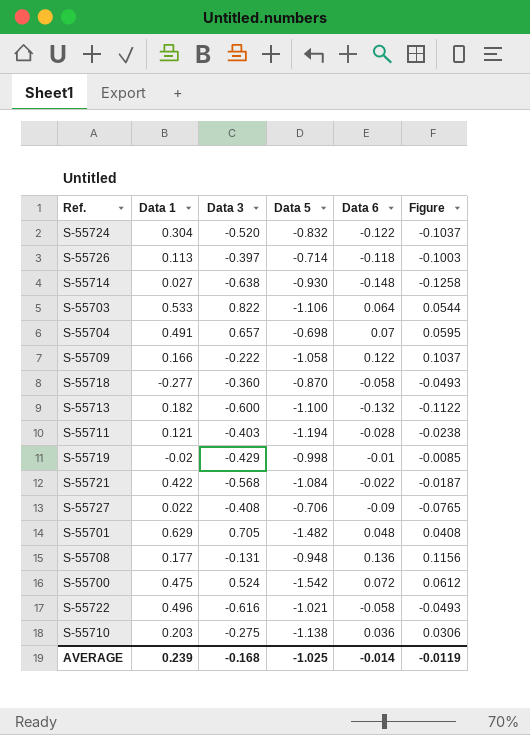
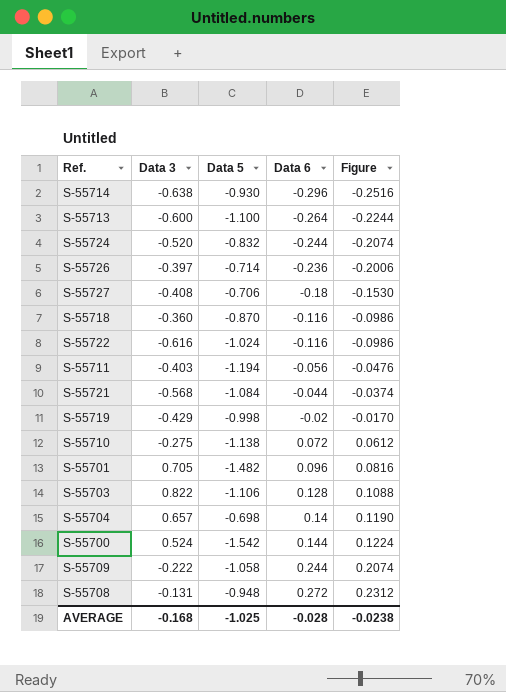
row order: none -> Data 6 ascending
column Data 1 | position: 2 -> none
S-55714 | Data 6: -0.148 -> -0.296
S-55714 | Figure: -0.1258 -> -0.2516
S-55713 | Data 6: -0.132 -> -0.264
S-55713 | Figure: -0.1122 -> -0.2244
S-55724 | Data 6: -0.122 -> -0.244
S-55724 | Figure: -0.1037 -> -0.2074
S-55726 | Data 6: -0.118 -> -0.236
S-55726 | Figure: -0.1003 -> -0.2006
S-55727 | Data 6: -0.09 -> -0.18
S-55727 | Figure: -0.0765 -> -0.1530
S-55718 | Data 6: -0.058 -> -0.116
S-55718 | Figure: -0.0493 -> -0.0986
S-55722 | Data 5: -1.021 -> -1.024
S-55722 | Data 6: -0.058 -> -0.116
S-55722 | Figure: -0.0493 -> -0.0986
S-55711 | Data 6: -0.028 -> -0.056
S-55711 | Figure: -0.0238 -> -0.0476
S-55721 | Data 6: -0.022 -> -0.044
S-55721 | Figure: -0.0187 -> -0.0374
S-55719 | Data 6: -0.01 -> -0.02
S-55719 | Figure: -0.0085 -> -0.0170
S-55710 | Data 6: 0.036 -> 0.072
S-55710 | Figure: 0.0306 -> 0.0612
S-55701 | Data 6: 0.048 -> 0.096
S-55701 | Figure: 0.0408 -> 0.0816
S-55703 | Data 6: 0.064 -> 0.128
S-55703 | Figure: 0.0544 -> 0.1088
S-55704 | Data 6: 0.07 -> 0.14
S-55704 | Figure: 0.0595 -> 0.1190
S-55700 | Data 6: 0.072 -> 0.144
S-55700 | Figure: 0.0612 -> 0.1224
S-55709 | Data 6: 0.122 -> 0.244
S-55709 | Figure: 0.1037 -> 0.2074
S-55708 | Data 6: 0.136 -> 0.272
S-55708 | Figure: 0.1156 -> 0.2312
AVERAGE | Data 6: -0.014 -> -0.028
AVERAGE | Figure: -0.0119 -> -0.0238

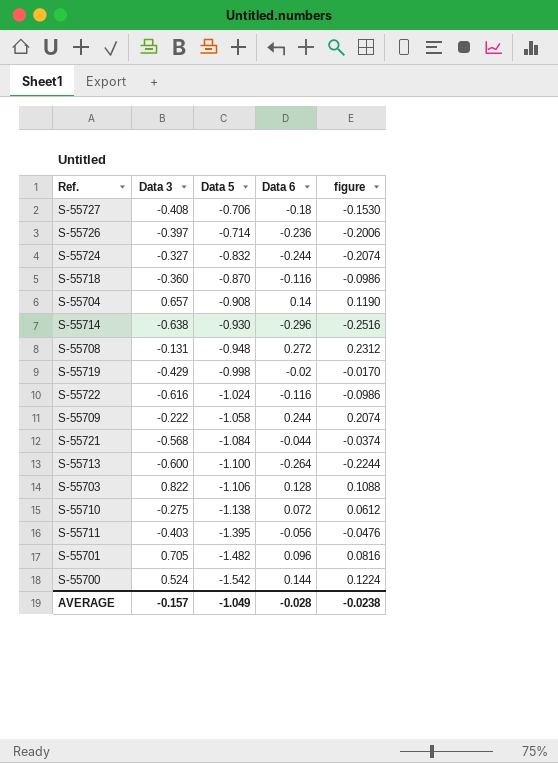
row order: Data 6 ascending -> Data 5 descending
column name: Figure -> figure
S-55724 | Data 3: -0.520 -> -0.327
S-55704 | Data 5: -0.698 -> -0.908
S-55711 | Data 5: -1.194 -> -1.395
AVERAGE | Data 3: -0.168 -> -0.157
AVERAGE | Data 5: -1.025 -> -1.049

